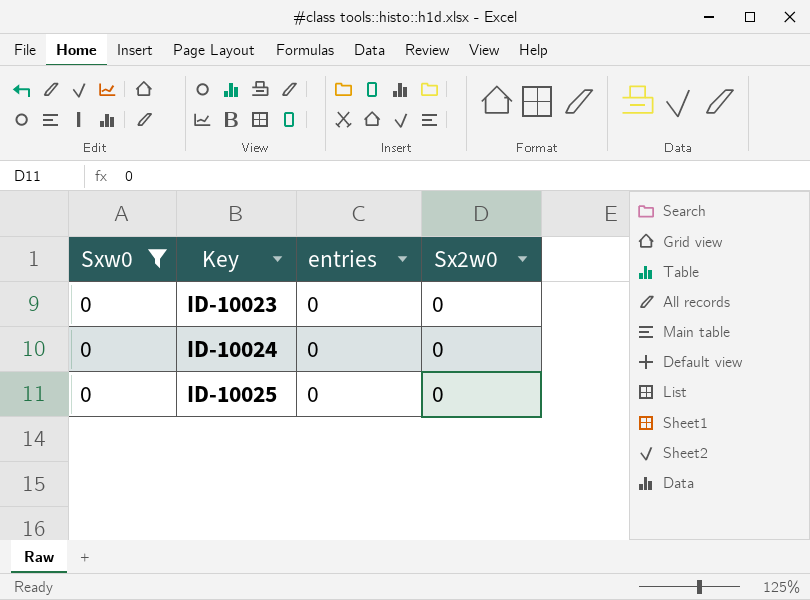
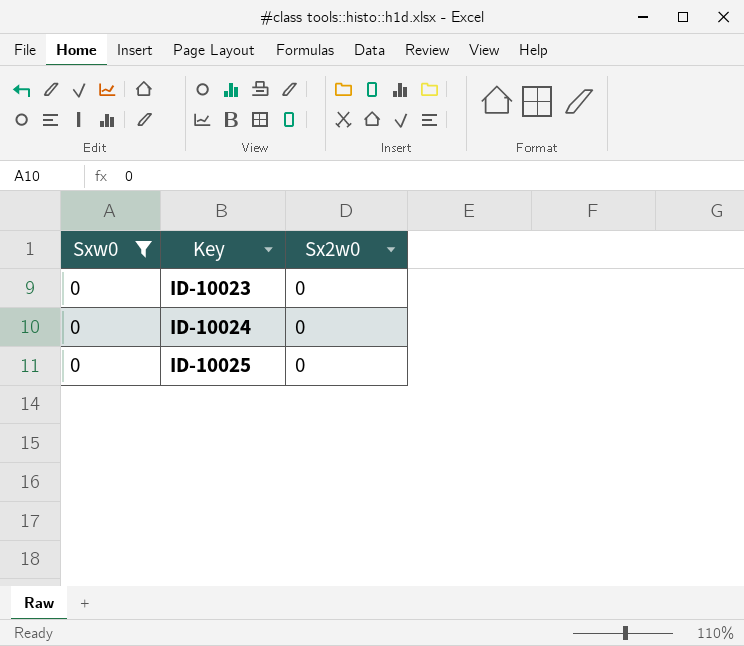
column entries | position: 3 -> none

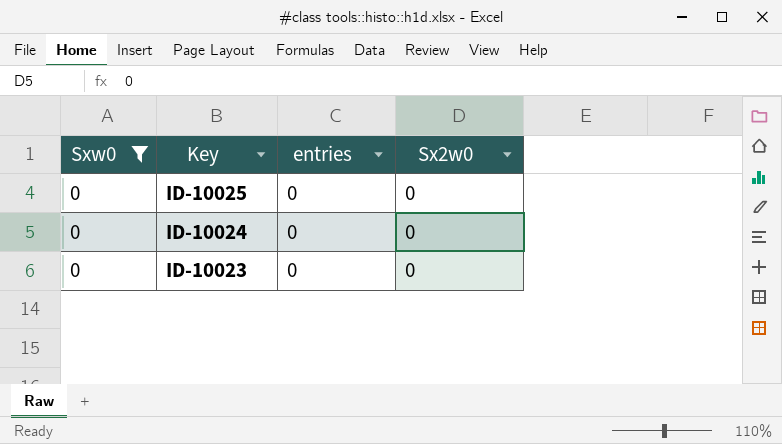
row order: Key ascending -> Key descending
column entries | position: none -> 3

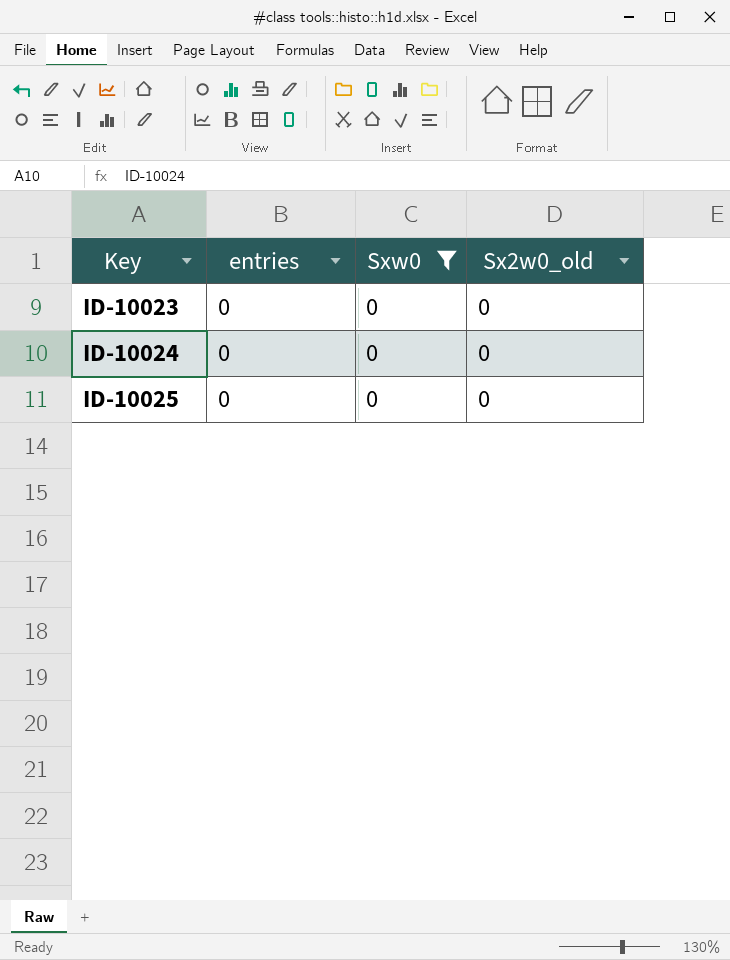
row order: Key descending -> Key ascending
column Sxw0 | position: 1 -> 3
column name: Sx2w0 -> Sx2w0_old

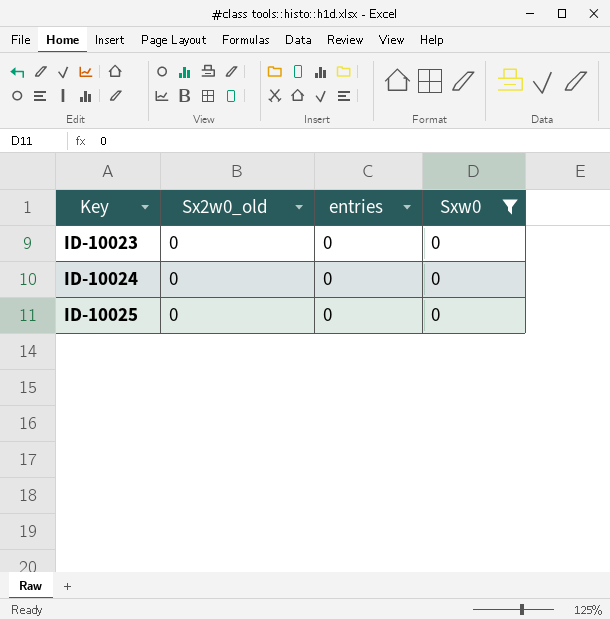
column Sx2w0_old | position: 4 -> 2

